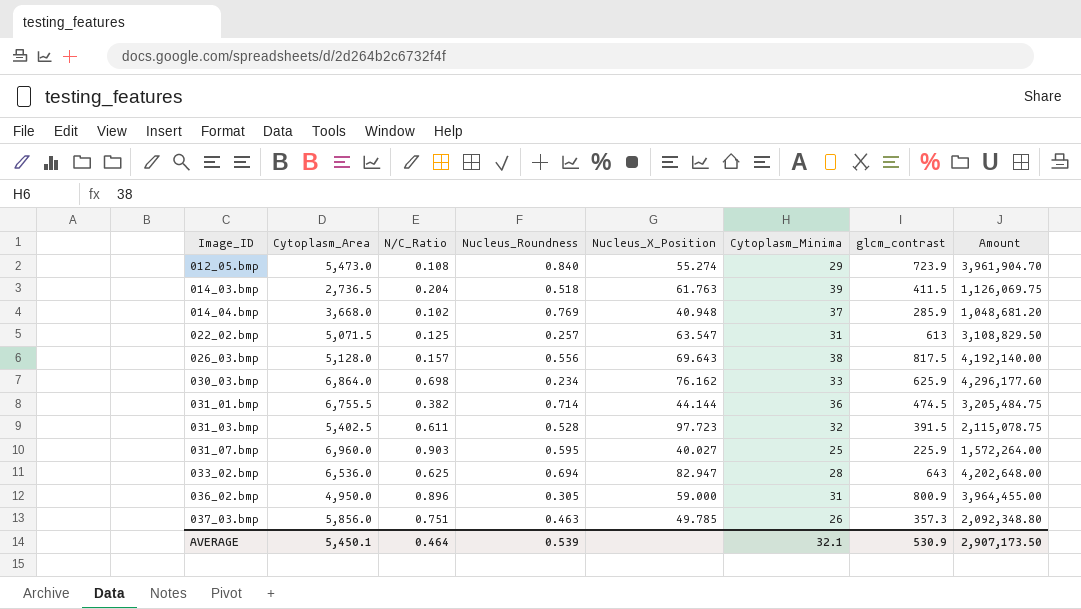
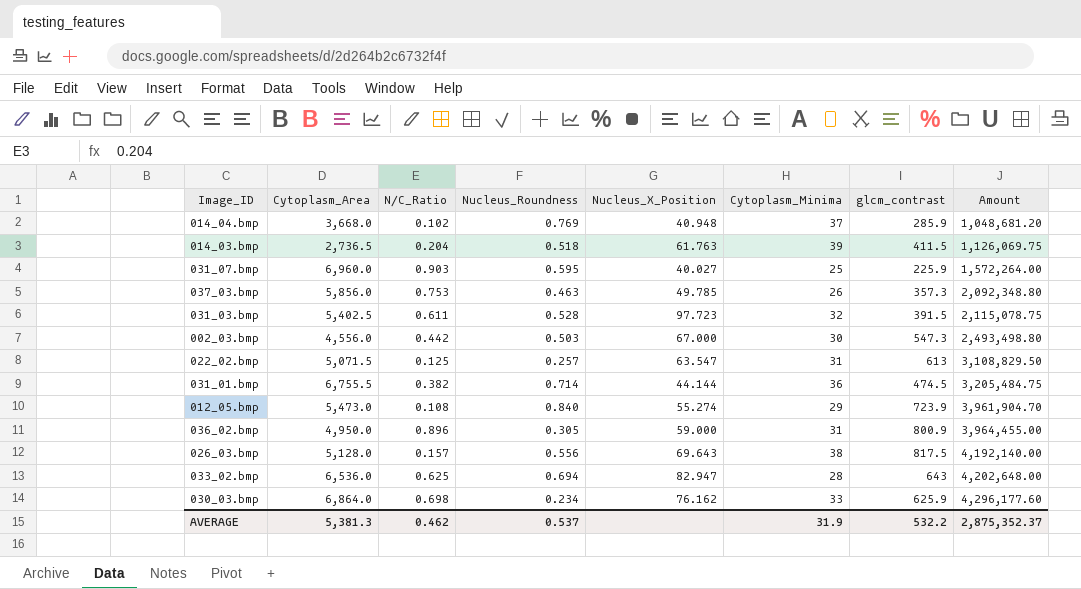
row order: Image_ID ascending -> Amount ascending
037_03.bmp | N/C_Ratio: 0.751 -> 0.753
row 002_03.bmp: none -> 4,556.0 | 0.442 | 0.503 | 67.000 | 30 | 547.3 | 2,493,498.80
AVERAGE | Cytoplasm_Area: 5,450.1 -> 5,381.3
AVERAGE | N/C_Ratio: 0.464 -> 0.462
AVERAGE | Nucleus_Roundness: 0.539 -> 0.537
AVERAGE | Cytoplasm_Minima: 32.1 -> 31.9
AVERAGE | glcm_contrast: 530.9 -> 532.2
AVERAGE | Amount: 2,907,173.50 -> 2,875,352.37

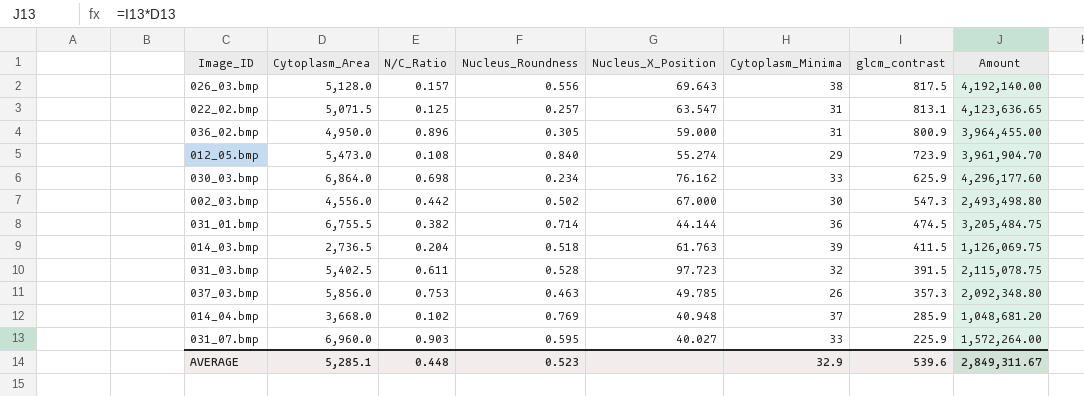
row order: Amount ascending -> glcm_contrast descending
row 033_02.bmp: 6,536.0 | 0.625 | 0.694 | 82.947 | 28 | 643 | 4,202,648.00 -> none
022_02.bmp | glcm_contrast: 613 -> 813.1
022_02.bmp | Amount: 3,108,829.50 -> 4,123,636.65
002_03.bmp | Nucleus_Roundness: 0.503 -> 0.502
031_07.bmp | Cytoplasm_Minima: 25 -> 33
AVERAGE | Cytoplasm_Area: 5,381.3 -> 5,285.1
AVERAGE | N/C_Ratio: 0.462 -> 0.448
AVERAGE | Nucleus_Roundness: 0.537 -> 0.523
AVERAGE | Cytoplasm_Minima: 31.9 -> 32.9
AVERAGE | glcm_contrast: 532.2 -> 539.6
AVERAGE | Amount: 2,875,352.37 -> 2,849,311.67

